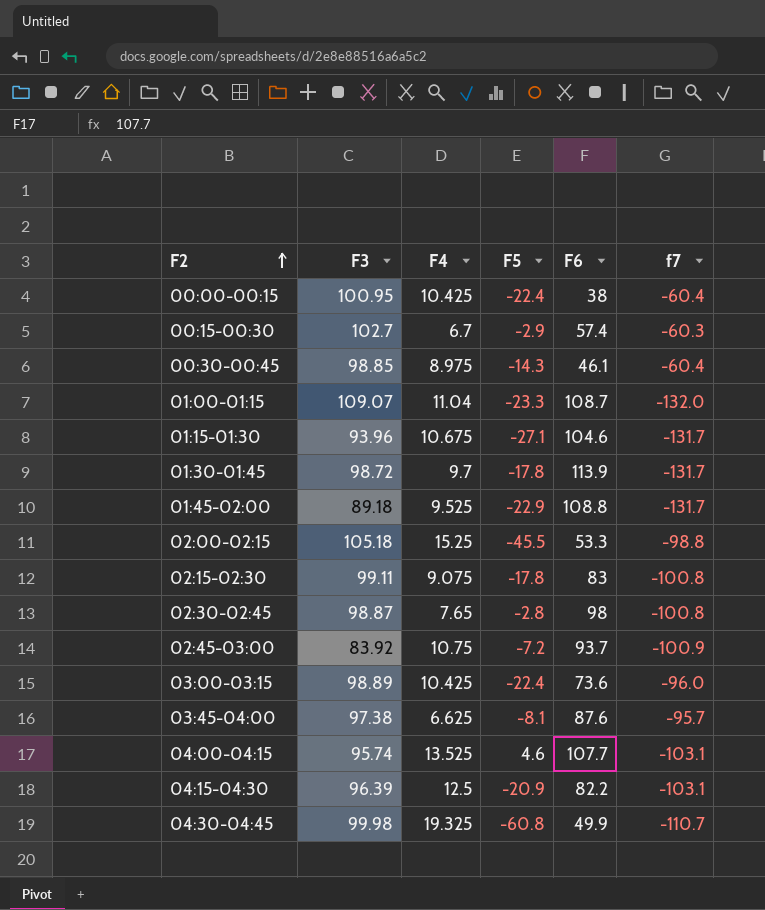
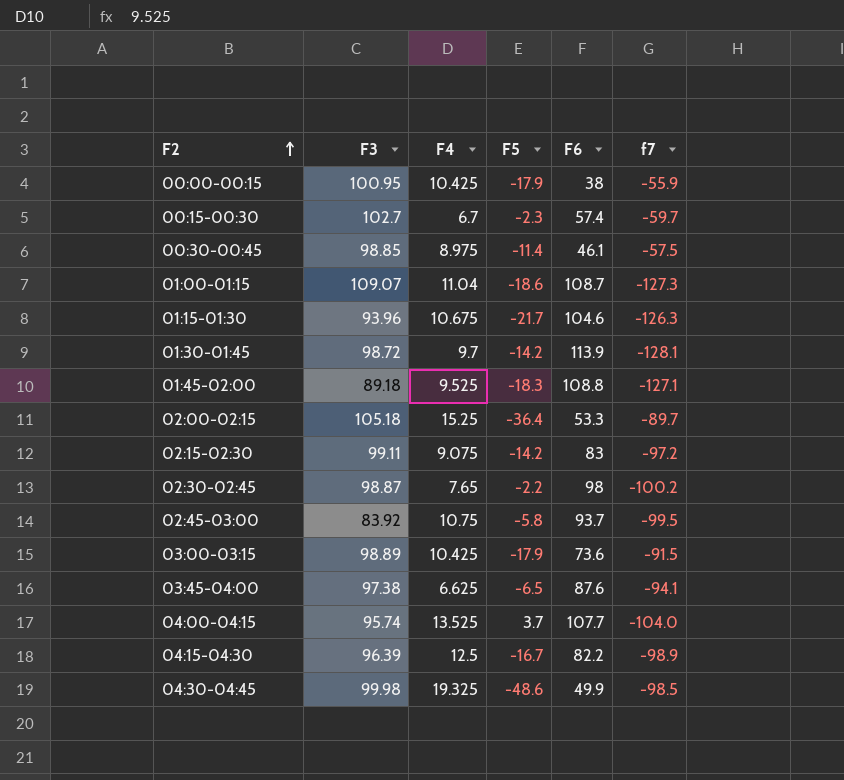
00:00-00:15 | F5: -22.4 -> -17.9
00:00-00:15 | f7: -60.4 -> -55.9
00:15-00:30 | F5: -2.9 -> -2.3
00:15-00:30 | f7: -60.3 -> -59.7
00:30-00:45 | F5: -14.3 -> -11.4
00:30-00:45 | f7: -60.4 -> -57.5
01:00-01:15 | F5: -23.3 -> -18.6
01:00-01:15 | f7: -132.0 -> -127.3
01:15-01:30 | F5: -27.1 -> -21.7
01:15-01:30 | f7: -131.7 -> -126.3
01:30-01:45 | F5: -17.8 -> -14.2
01:30-01:45 | f7: -131.7 -> -128.1
01:45-02:00 | F5: -22.9 -> -18.3
01:45-02:00 | f7: -131.7 -> -127.1
02:00-02:15 | F5: -45.5 -> -36.4
02:00-02:15 | f7: -98.8 -> -89.7
02:15-02:30 | F5: -17.8 -> -14.2
02:15-02:30 | f7: -100.8 -> -97.2
02:30-02:45 | F5: -2.8 -> -2.2
02:30-02:45 | f7: -100.8 -> -100.2
02:45-03:00 | F5: -7.2 -> -5.8
02:45-03:00 | f7: -100.9 -> -99.5
03:00-03:15 | F5: -22.4 -> -17.9
03:00-03:15 | f7: -96.0 -> -91.5
03:45-04:00 | F5: -8.1 -> -6.5
03:45-04:00 | f7: -95.7 -> -94.1
04:00-04:15 | F5: 4.6 -> 3.7
04:00-04:15 | f7: -103.1 -> -104.0
04:15-04:30 | F5: -20.9 -> -16.7
04:15-04:30 | f7: -103.1 -> -98.9
04:30-04:45 | F5: -60.8 -> -48.6
04:30-04:45 | f7: -110.7 -> -98.5

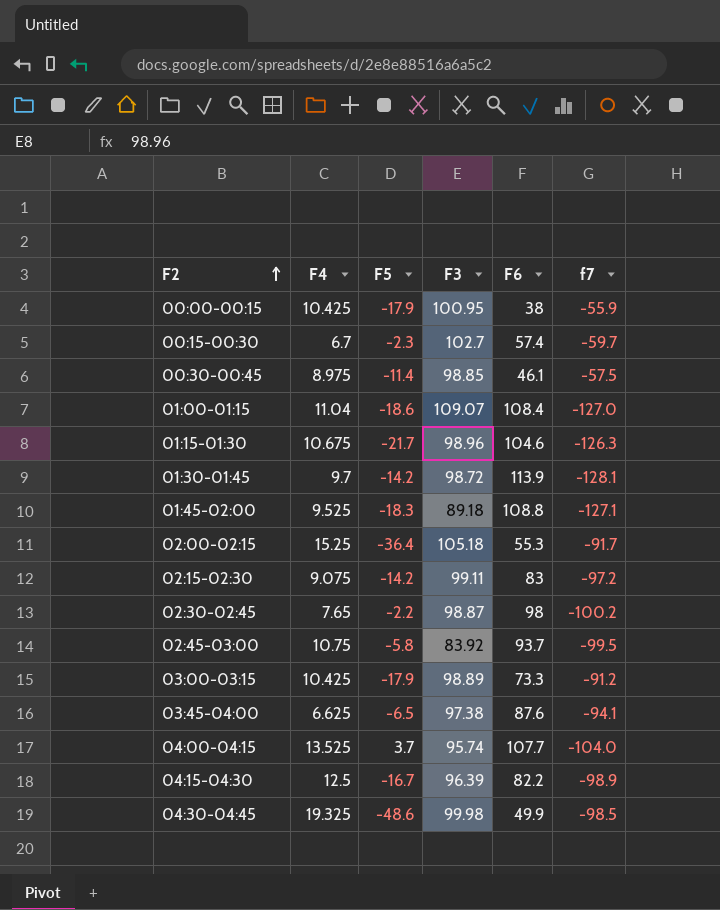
column F3 | position: 2 -> 4
01:00-01:15 | F6: 108.7 -> 108.4
01:00-01:15 | f7: -127.3 -> -127.0
01:15-01:30 | F3: 93.96 -> 98.96
02:00-02:15 | F6: 53.3 -> 55.3
02:00-02:15 | f7: -89.7 -> -91.7
03:00-03:15 | F6: 73.6 -> 73.3
03:00-03:15 | f7: -91.5 -> -91.2

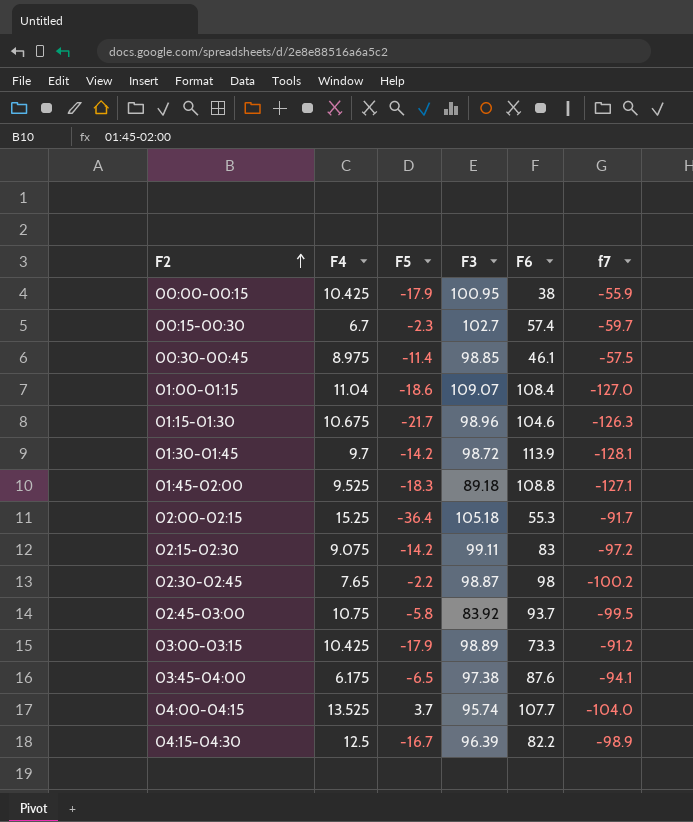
row 04:30-04:45: 19.325 | -48.6 | 99.98 | 49.9 | -98.5 -> none
03:45-04:00 | F4: 6.625 -> 6.175

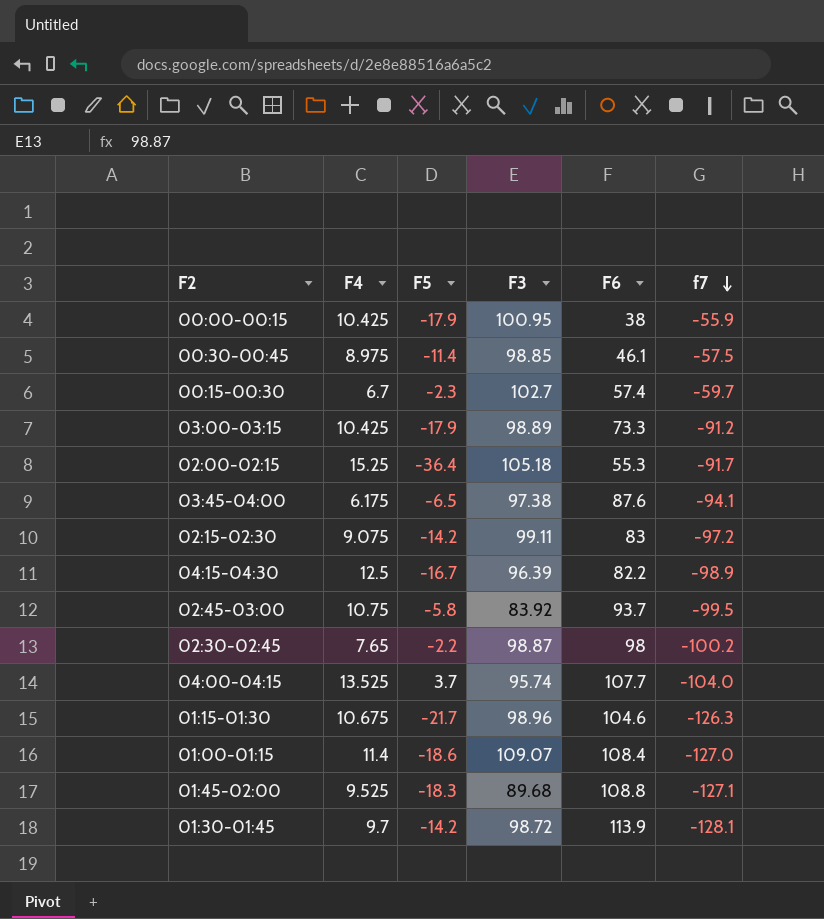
row order: F2 ascending -> f7 descending
01:00-01:15 | F4: 11.04 -> 11.4
01:45-02:00 | F3: 89.18 -> 89.68

